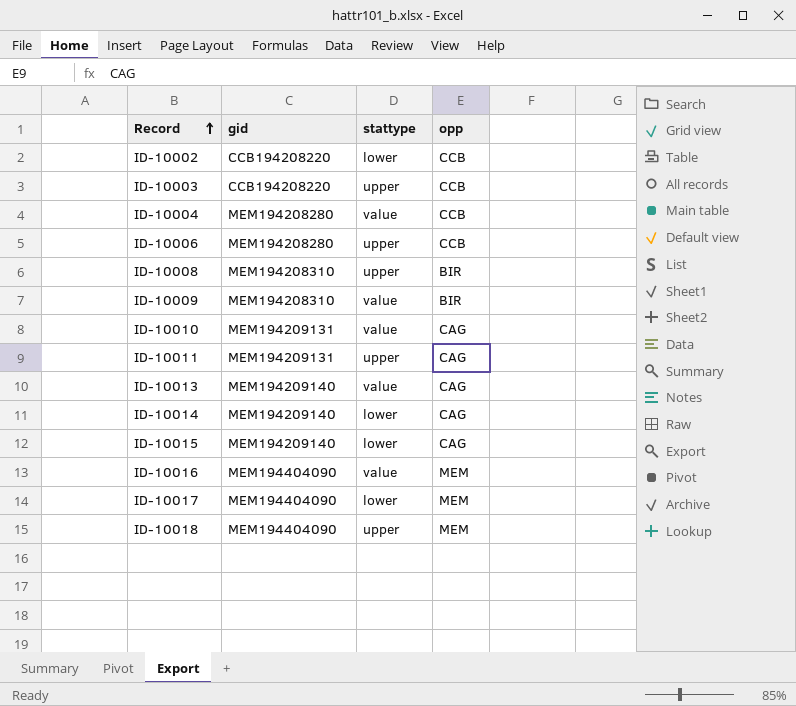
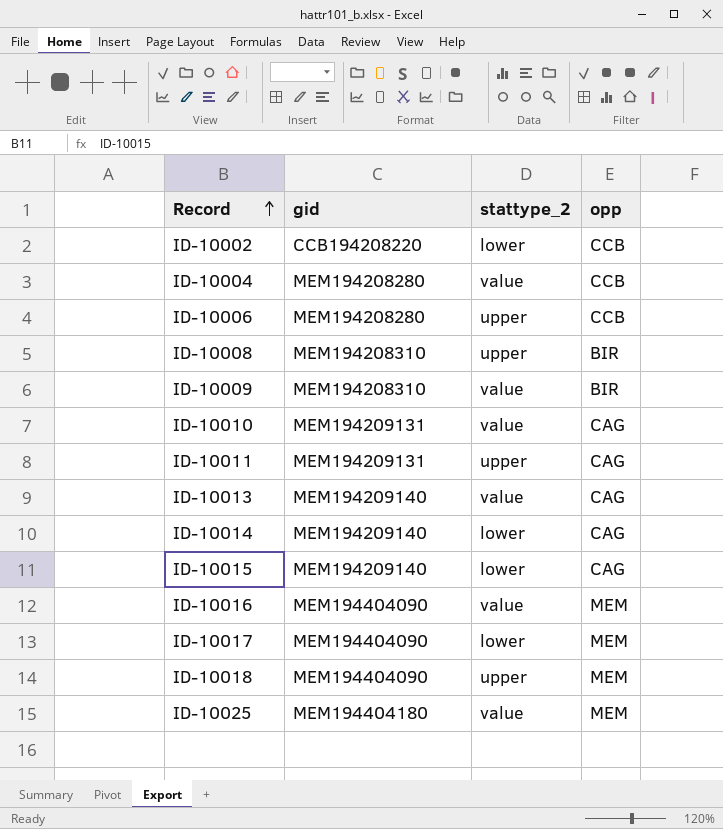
column name: stattype -> stattype_2
row ID-10003: CCB194208220 | upper | CCB -> none
row ID-10025: none -> MEM194404180 | value | MEM

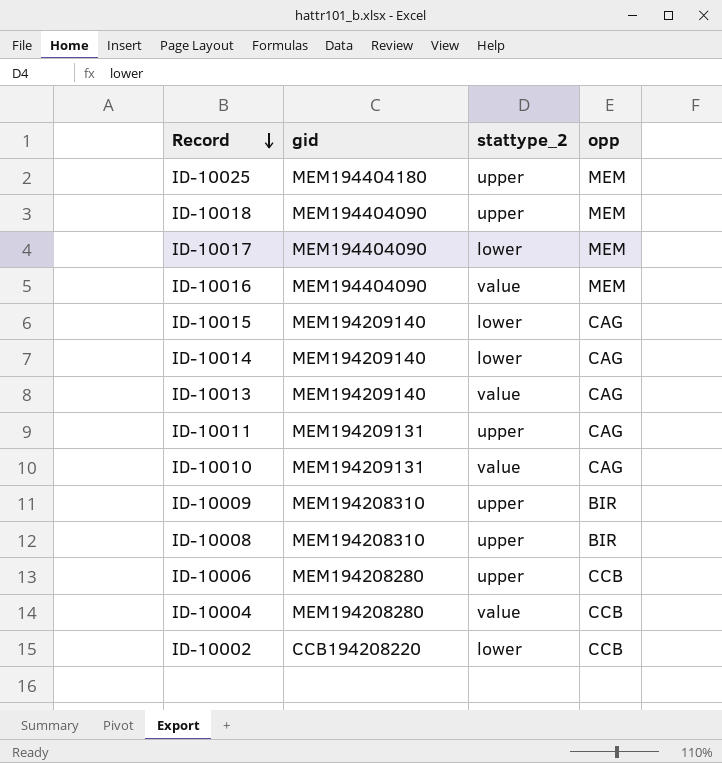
row order: Record ascending -> Record descending
ID-10025 | stattype_2: value -> upper
ID-10009 | stattype_2: value -> upper

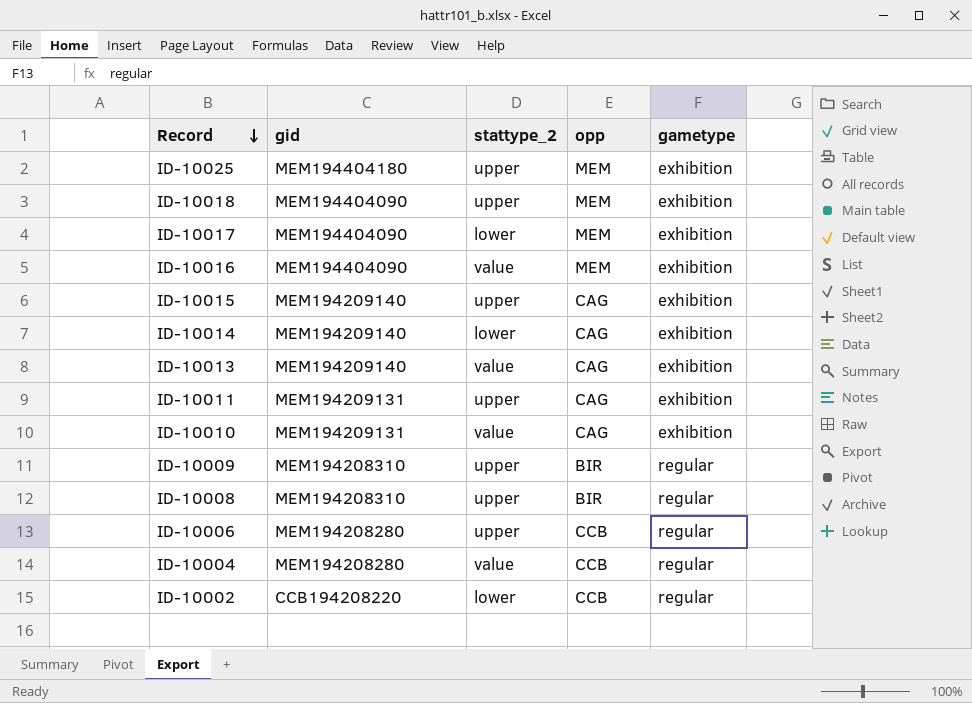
column gametype | position: none -> 5
ID-10015 | stattype_2: lower -> upper

